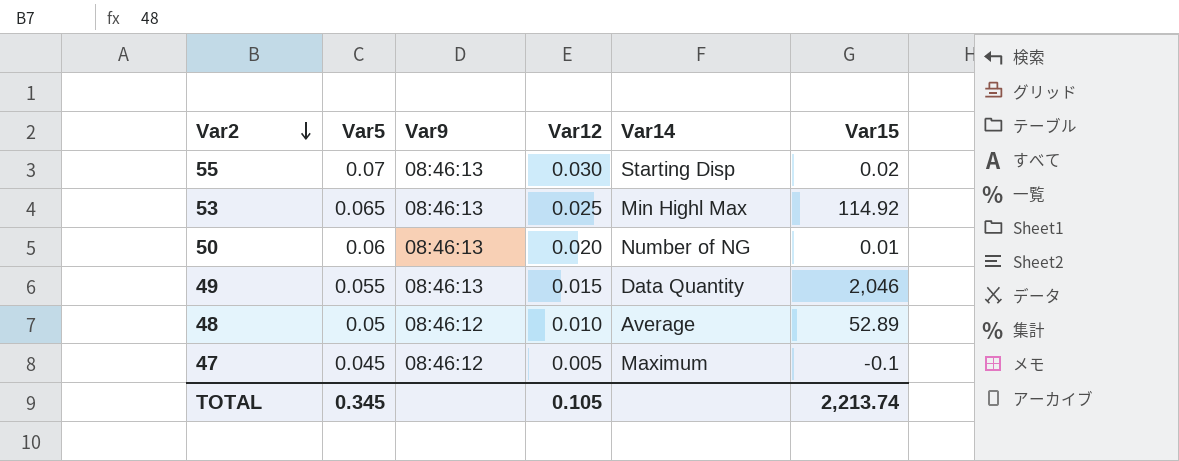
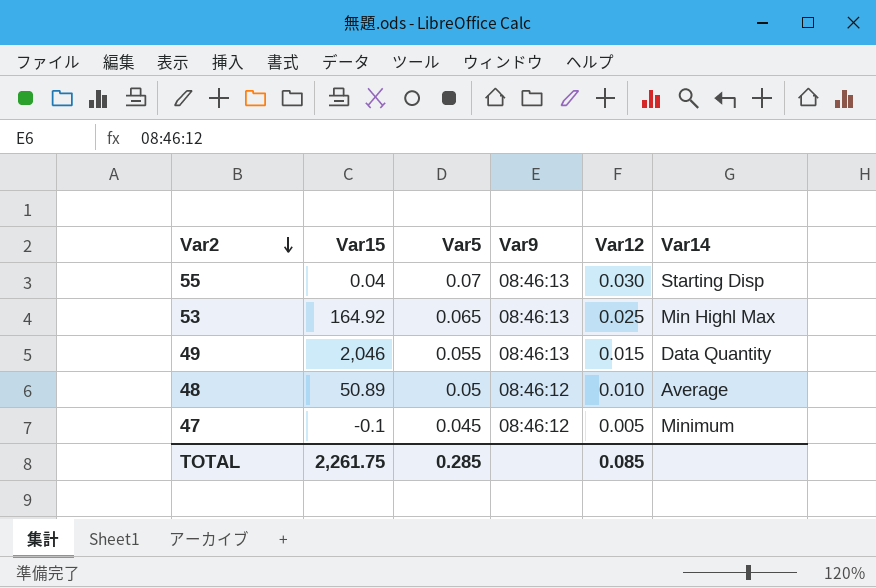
column Var15 | position: 6 -> 2
row 50: 0.06 | 08:46:13 | 0.020 | Number of NG | 0.01 -> none
55 | Var15: 0.02 -> 0.04
53 | Var15: 114.92 -> 164.92
48 | Var15: 52.89 -> 50.89
47 | Var14: Maximum -> Minimum
TOTAL | Var15: 2,213.74 -> 2,261.75
TOTAL | Var5: 0.345 -> 0.285
TOTAL | Var12: 0.105 -> 0.085

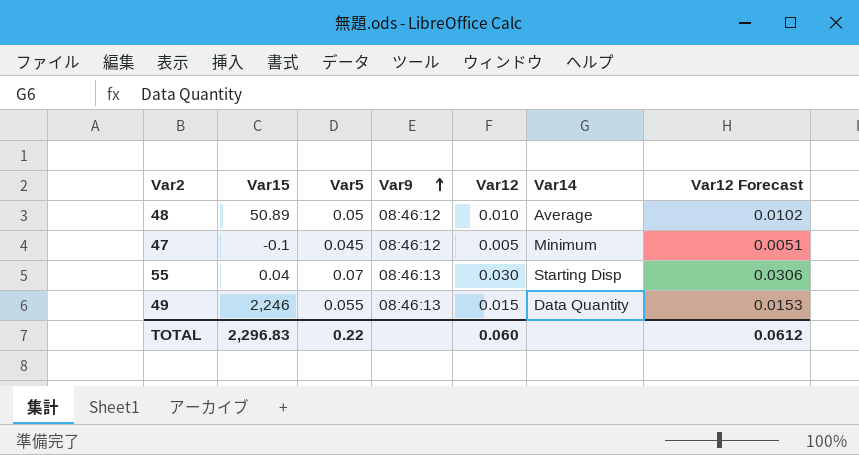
row order: Var2 descending -> Var9 ascending
column Var12 Forecast | formula: none -> [Var12] * 1.02
row 53: 164.92 | 0.065 | 08:46:13 | 0.025 | Min Highl Max -> none
49 | Var15: 2,046 -> 2,246
TOTAL | Var15: 2,261.75 -> 2,296.83
TOTAL | Var5: 0.285 -> 0.22
TOTAL | Var12: 0.085 -> 0.060

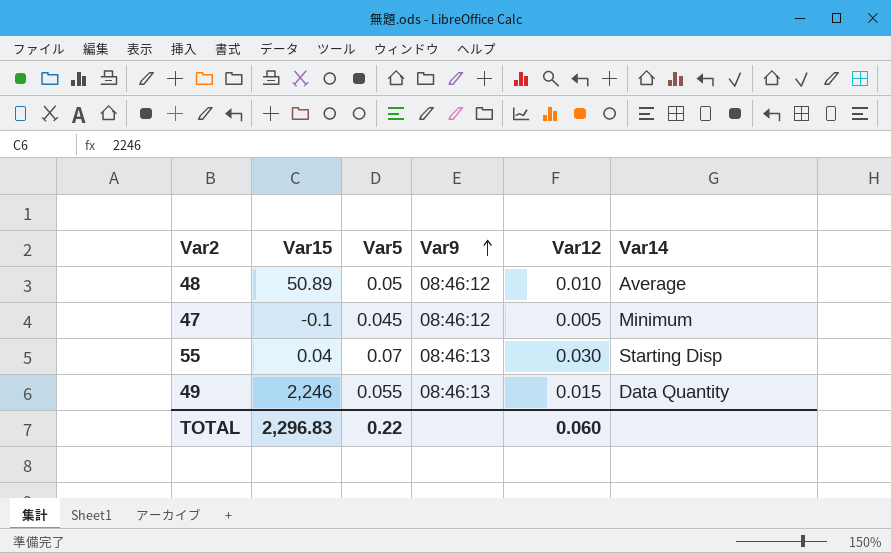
column Var12 Forecast | formula: [Var12] * 1.02 -> none

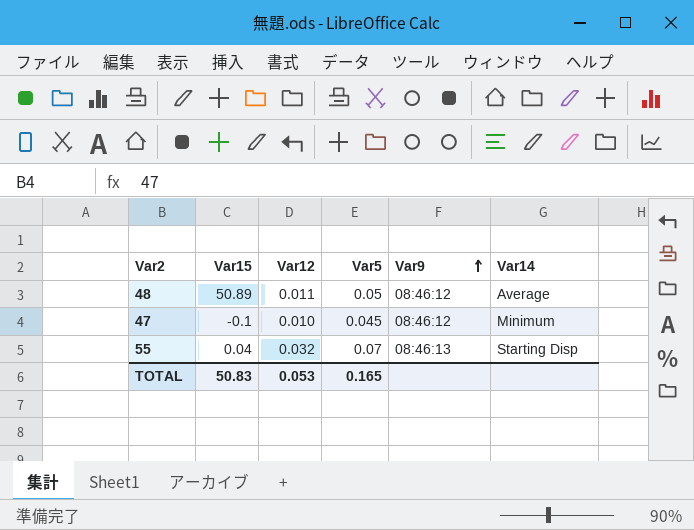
column Var12 | position: 5 -> 3
row 49: 2,246 | 0.055 | 08:46:13 | 0.015 | Data Quantity -> none
48 | Var12: 0.010 -> 0.011
47 | Var12: 0.005 -> 0.010
55 | Var12: 0.030 -> 0.032
TOTAL | Var15: 2,296.83 -> 50.83
TOTAL | Var12: 0.060 -> 0.053
TOTAL | Var5: 0.22 -> 0.165

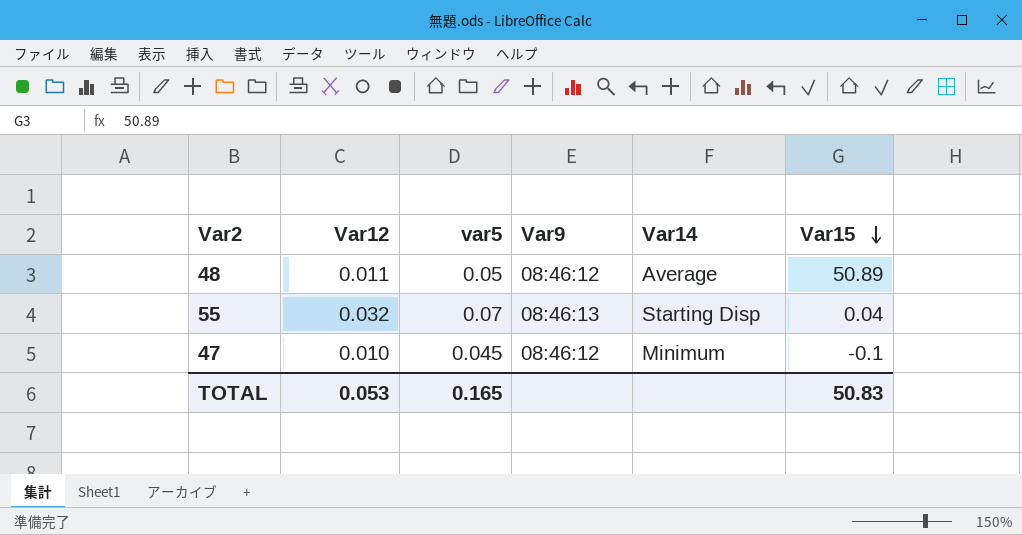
row order: Var9 ascending -> Var15 descending
column name: Var5 -> var5
column Var15 | position: 2 -> 6

